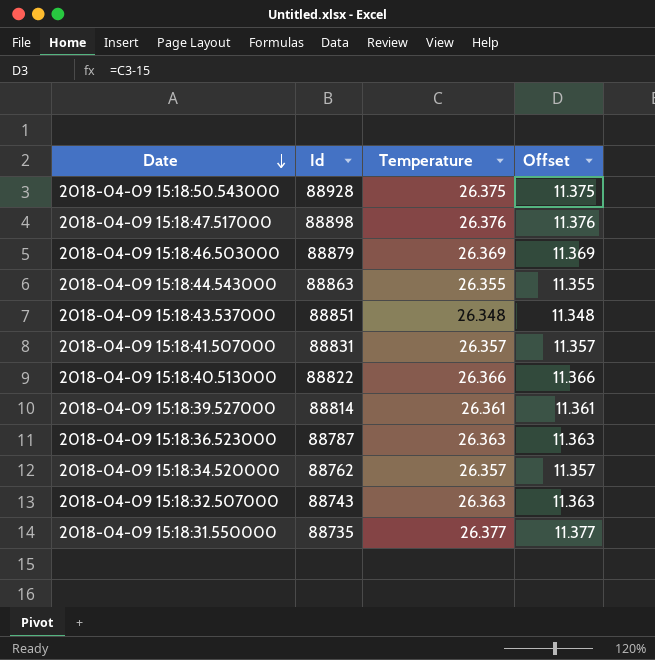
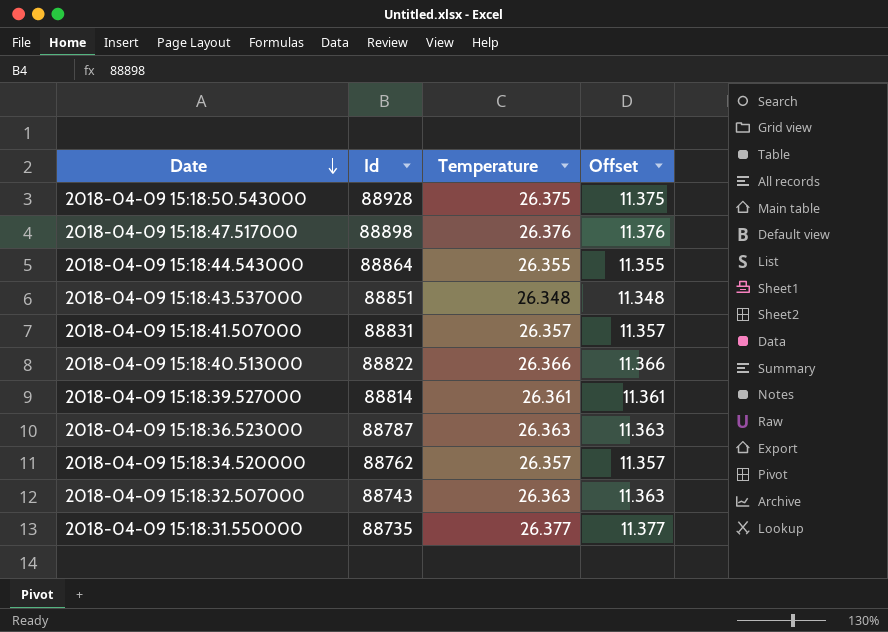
row 2018-04-09 15:18:46.503000: 88879 | 26.369 | 11.369 -> none
2018-04-09 15:18:44.543000 | Id: 88863 -> 88864

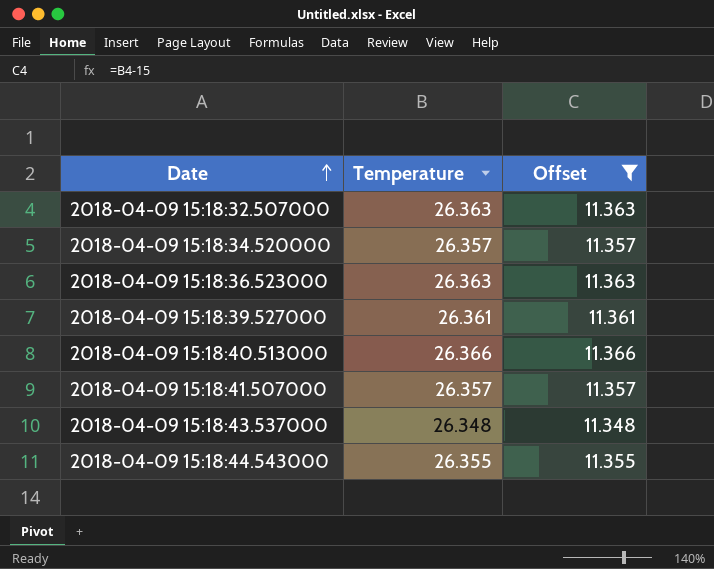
filter: none -> Offset <= 11.366
row order: Date descending -> Date ascending
column Id | position: 2 -> none

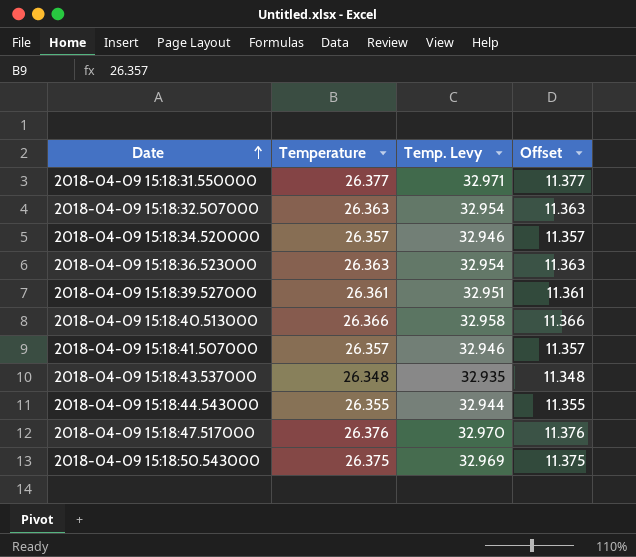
filter: Offset <= 11.366 -> none
column Temp. Levy | formula: none -> [Temperature] * 1.25

